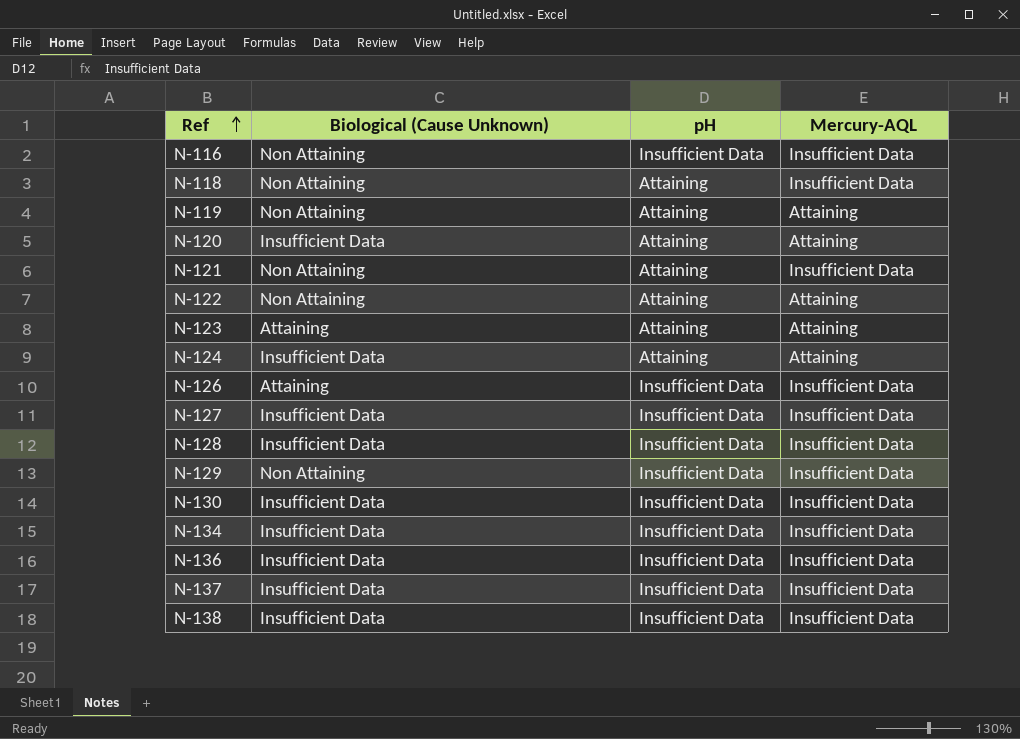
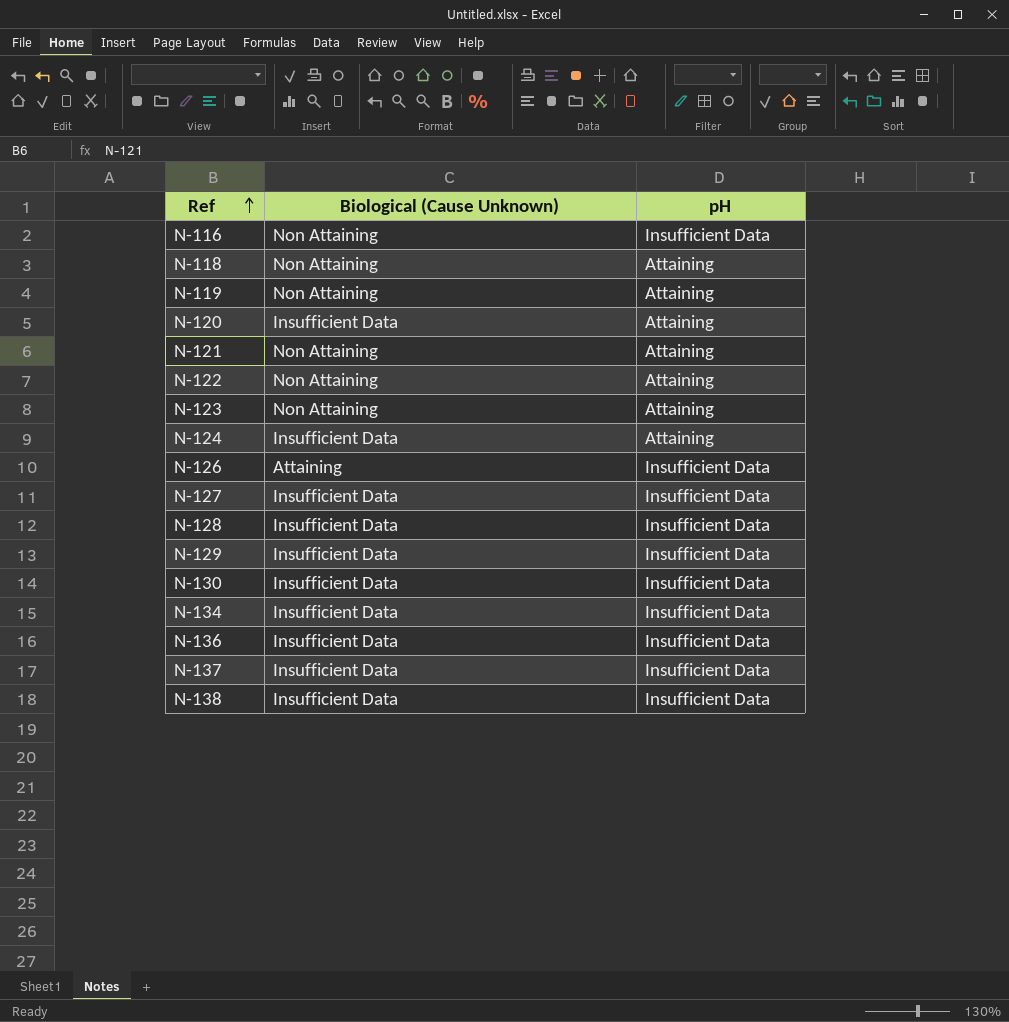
column Mercury-AQL | position: 4 -> none
N-123 | Biological (Cause Unknown): Attaining -> Non Attaining
N-129 | Biological (Cause Unknown): Non Attaining -> Insufficient Data

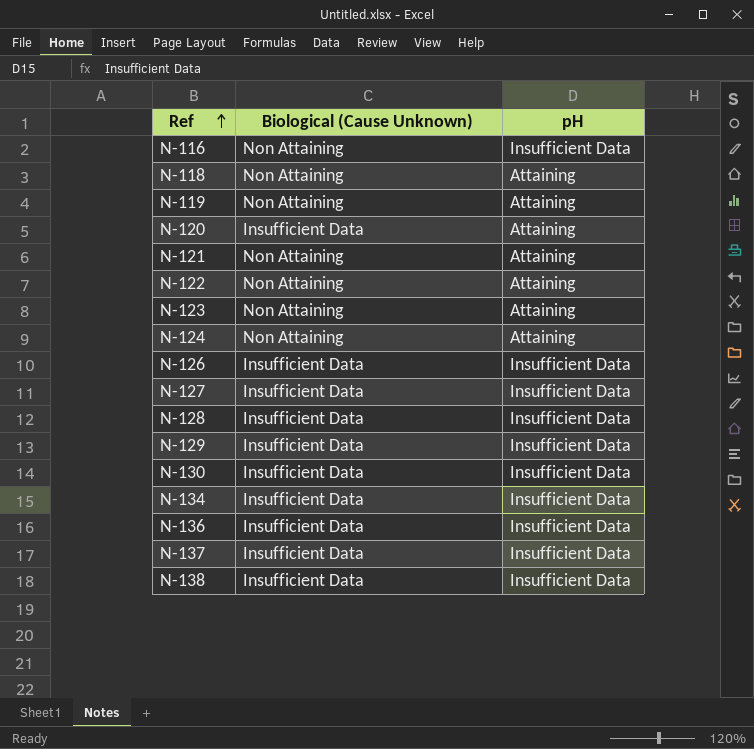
N-124 | Biological (Cause Unknown): Insufficient Data -> Non Attaining
N-126 | Biological (Cause Unknown): Attaining -> Insufficient Data

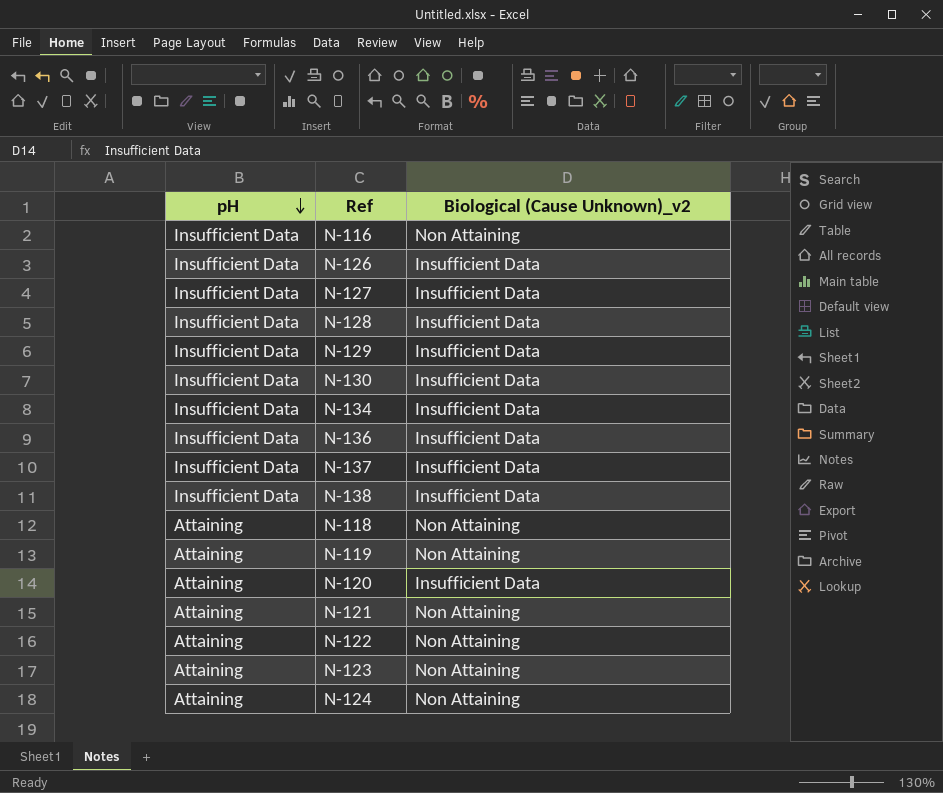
row order: Ref ascending -> pH descending
column pH | position: 3 -> 1
column name: Biological (Cause Unknown) -> Biological (Cause Unknown)_v2

